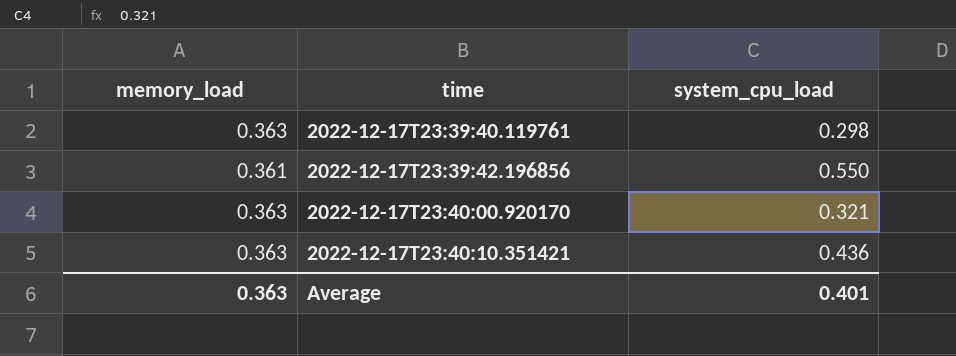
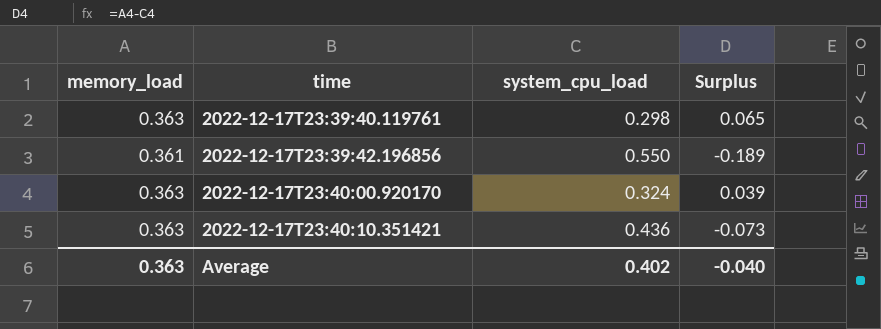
column Surplus | formula: none -> [memory_load] - [system_cpu_load]
2022-12-17T23:40:00.920170 | system_cpu_load: 0.321 -> 0.324
Average | system_cpu_load: 0.401 -> 0.402

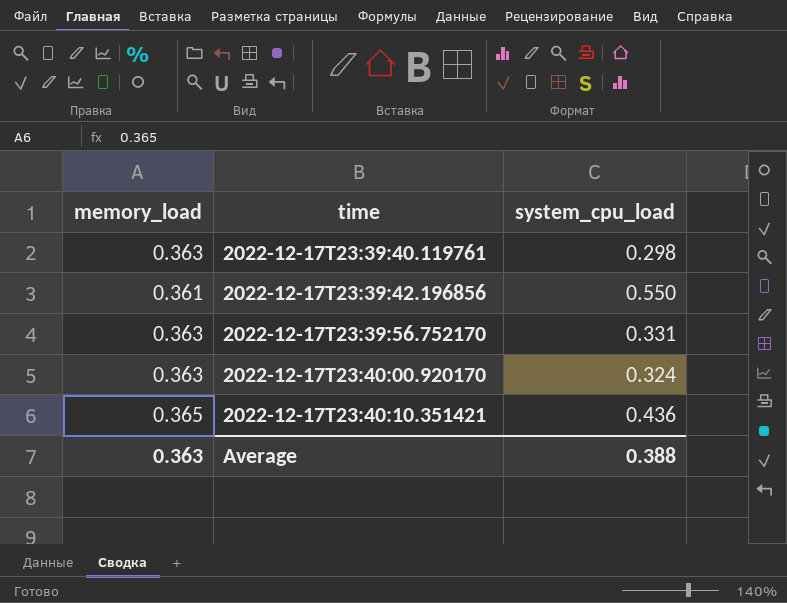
column Surplus | formula: [memory_load] - [system_cpu_load] -> none
row 2022-12-17T23:39:56.752170: none -> 0.363 | 0.331
2022-12-17T23:40:10.351421 | memory_load: 0.363 -> 0.365
Average | system_cpu_load: 0.402 -> 0.388

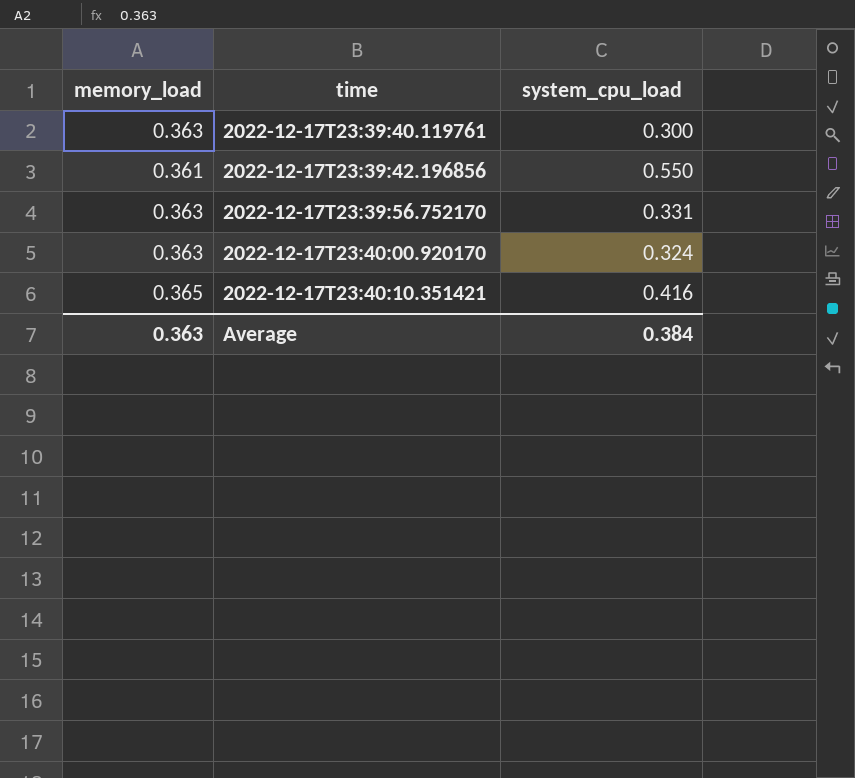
2022-12-17T23:39:40.119761 | system_cpu_load: 0.298 -> 0.300
2022-12-17T23:40:10.351421 | system_cpu_load: 0.436 -> 0.416
Average | system_cpu_load: 0.388 -> 0.384

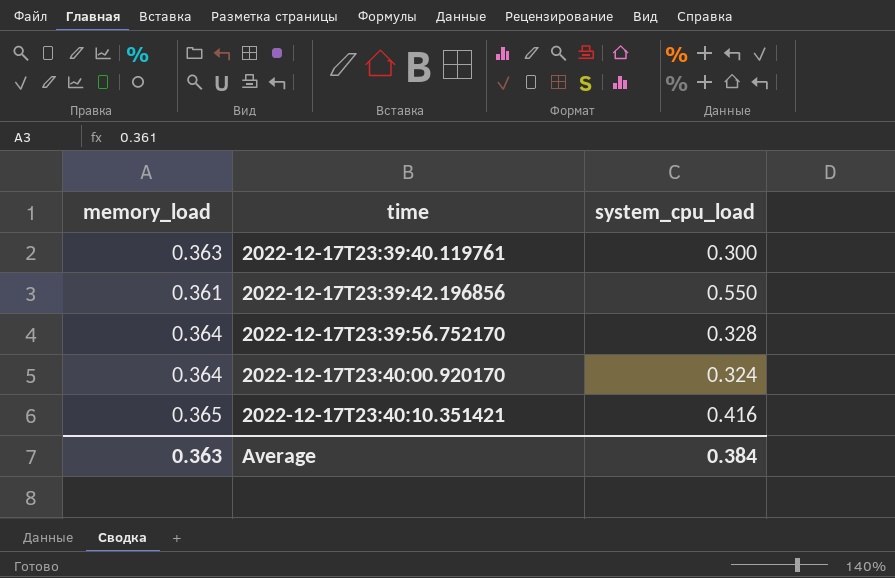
2022-12-17T23:39:56.752170 | memory_load: 0.363 -> 0.364
2022-12-17T23:39:56.752170 | system_cpu_load: 0.331 -> 0.328
2022-12-17T23:40:00.920170 | memory_load: 0.363 -> 0.364

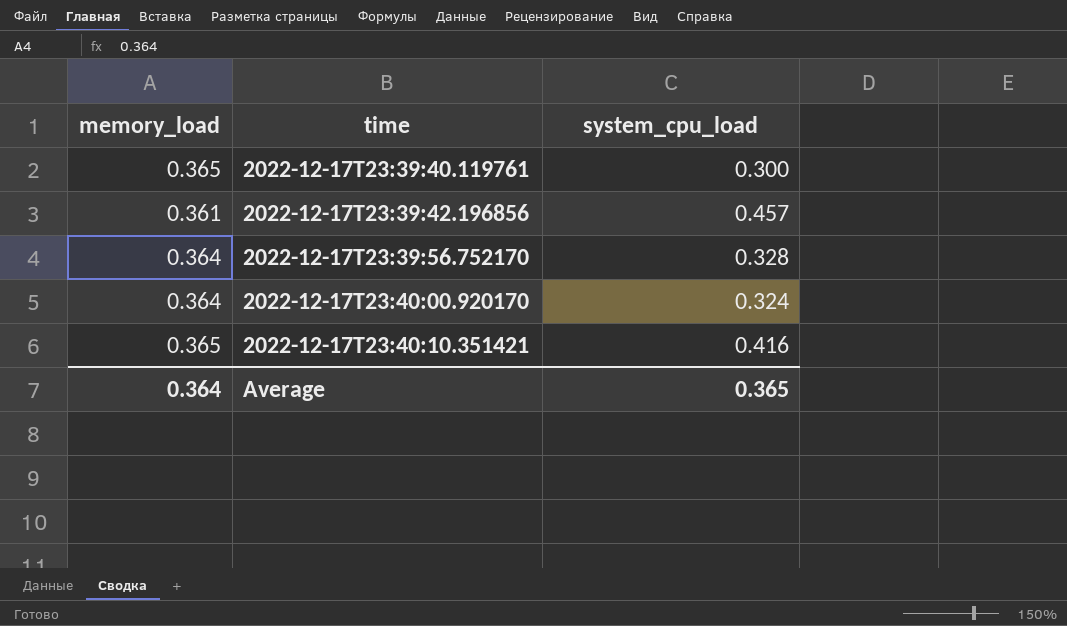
2022-12-17T23:39:40.119761 | memory_load: 0.363 -> 0.365
2022-12-17T23:39:42.196856 | system_cpu_load: 0.550 -> 0.457
Average | memory_load: 0.363 -> 0.364
Average | system_cpu_load: 0.384 -> 0.365

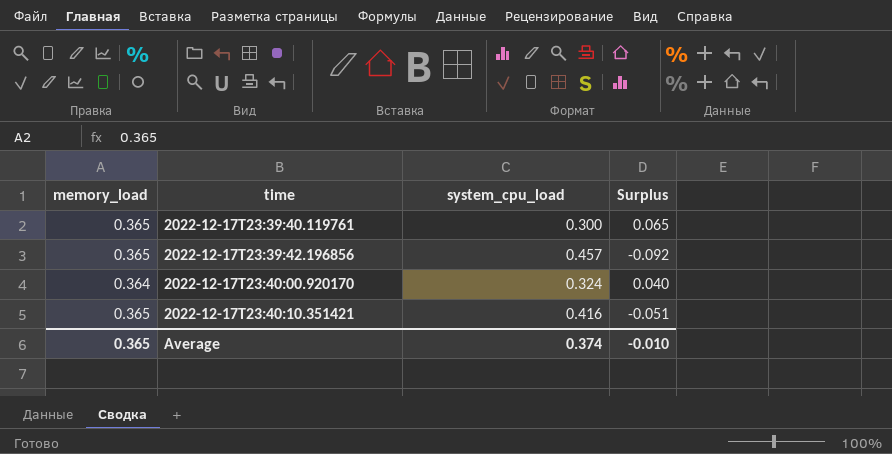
column Surplus | formula: none -> [memory_load] - [system_cpu_load]
row 2022-12-17T23:39:56.752170: 0.364 | 0.328 -> none
2022-12-17T23:39:42.196856 | memory_load: 0.361 -> 0.365
Average | memory_load: 0.364 -> 0.365
Average | system_cpu_load: 0.365 -> 0.374

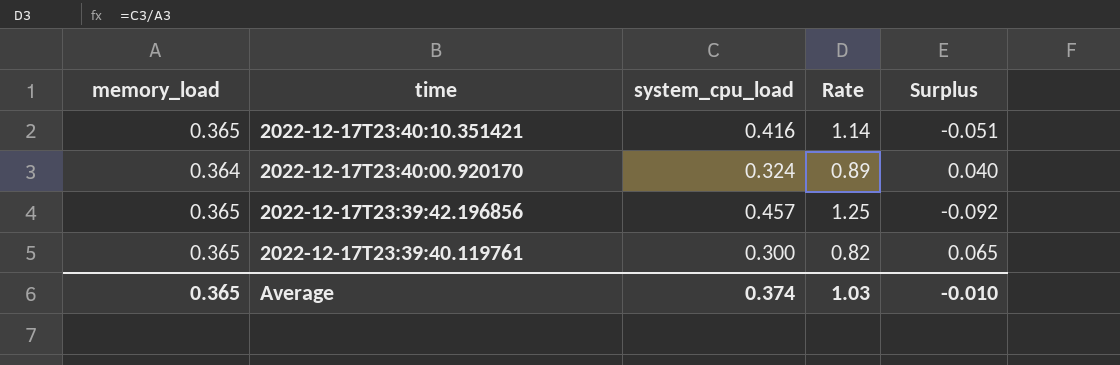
row order: time ascending -> time descending
column Rate | formula: none -> [system_cpu_load] / [memory_load]

